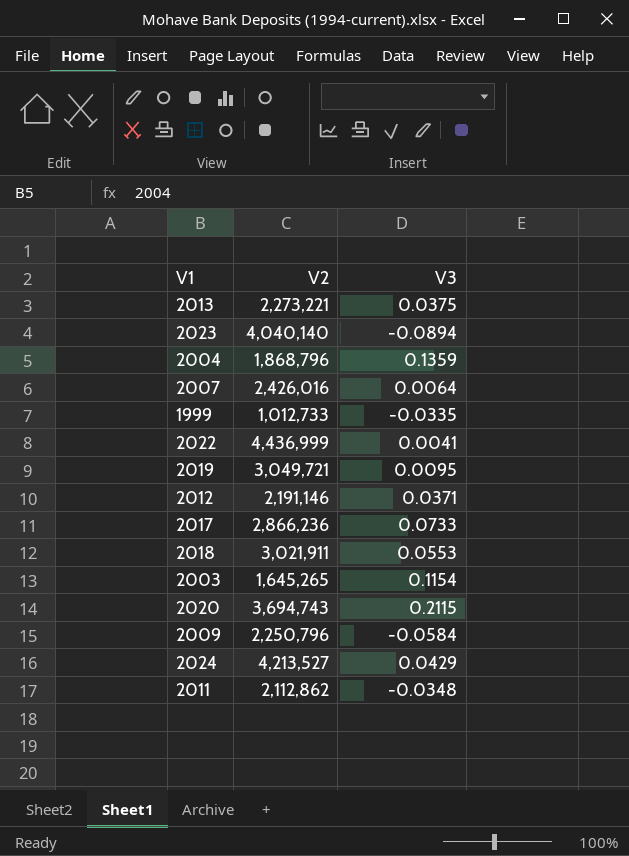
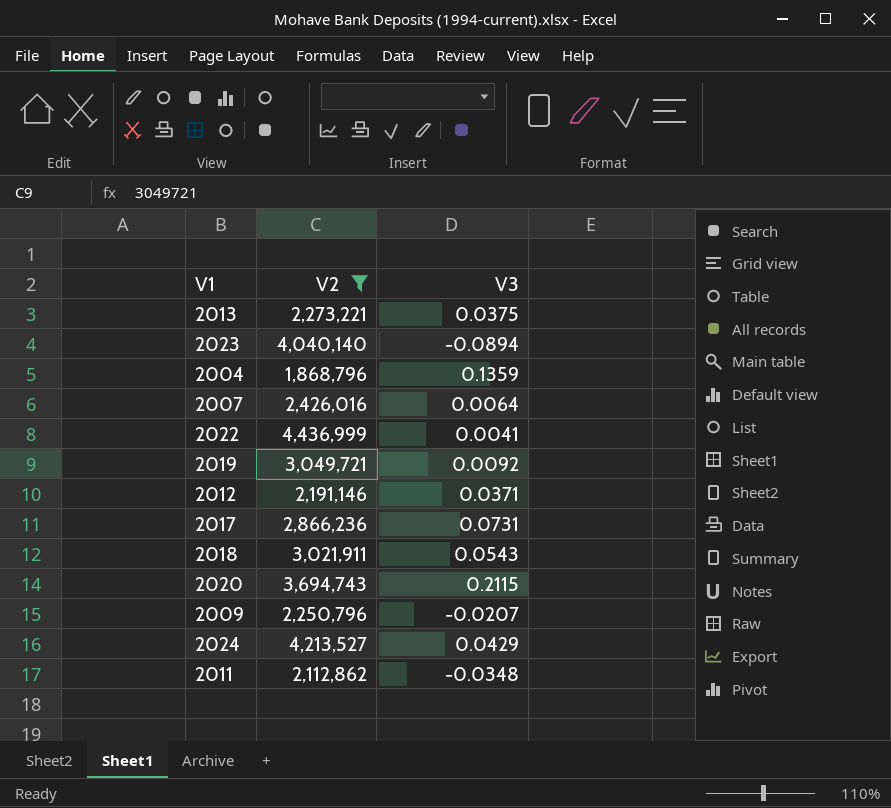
filter: none -> V2 >= 1,868,796
2019 | V3: 0.0095 -> 0.0092
2017 | V3: 0.0733 -> 0.0731
2018 | V3: 0.0553 -> 0.0543
2009 | V3: -0.0584 -> -0.0207

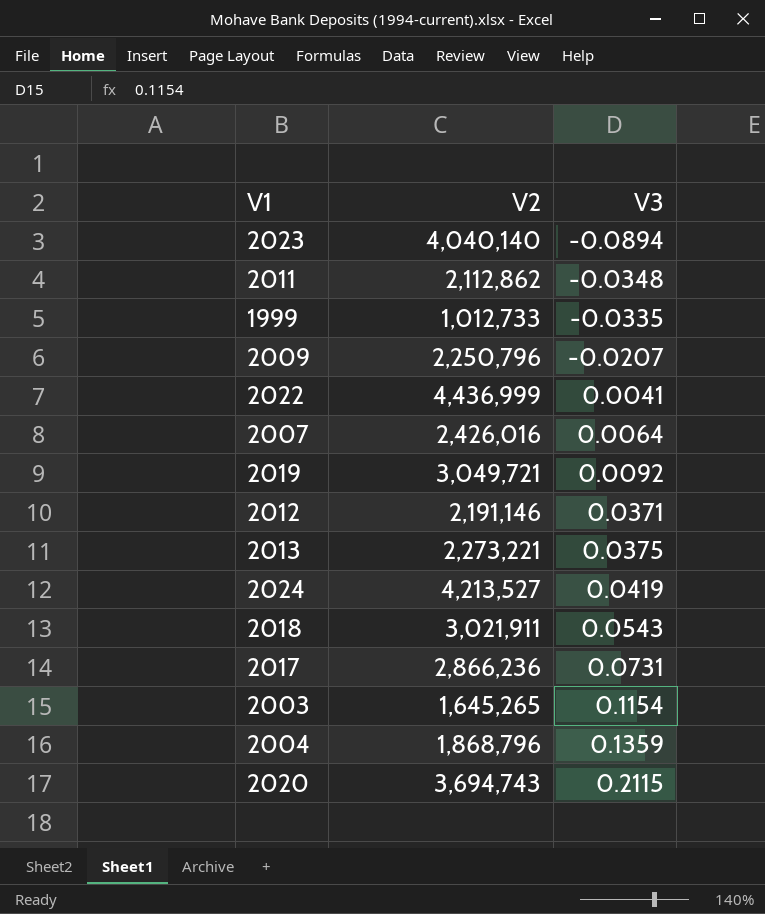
filter: V2 >= 1,868,796 -> none
row order: none -> V3 ascending
2024 | V3: 0.0429 -> 0.0419

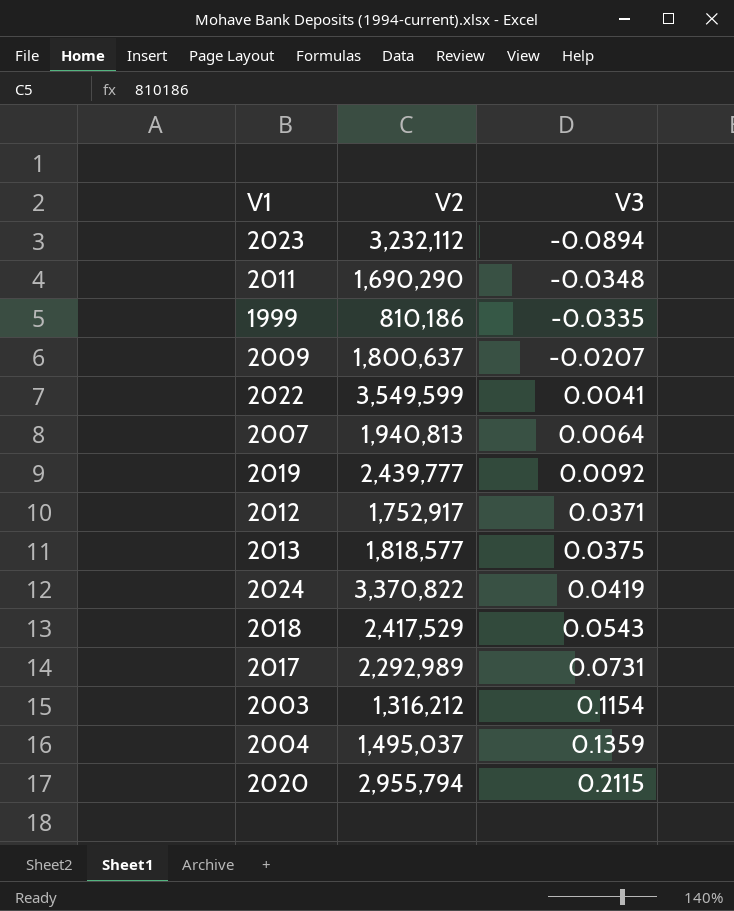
2023 | V2: 4,040,140 -> 3,232,112
2011 | V2: 2,112,862 -> 1,690,290
1999 | V2: 1,012,733 -> 810,186
2009 | V2: 2,250,796 -> 1,800,637
2022 | V2: 4,436,999 -> 3,549,599
2007 | V2: 2,426,016 -> 1,940,813
2019 | V2: 3,049,721 -> 2,439,777
2012 | V2: 2,191,146 -> 1,752,917
2013 | V2: 2,273,221 -> 1,818,577
2024 | V2: 4,213,527 -> 3,370,822
2018 | V2: 3,021,911 -> 2,417,529
2017 | V2: 2,866,236 -> 2,292,989
2003 | V2: 1,645,265 -> 1,316,212
2004 | V2: 1,868,796 -> 1,495,037
2020 | V2: 3,694,743 -> 2,955,794

